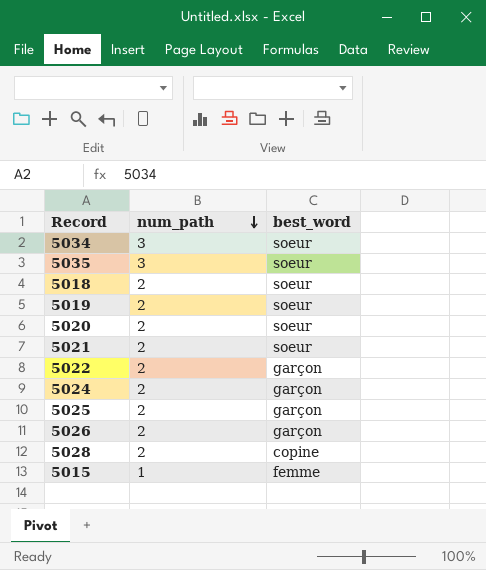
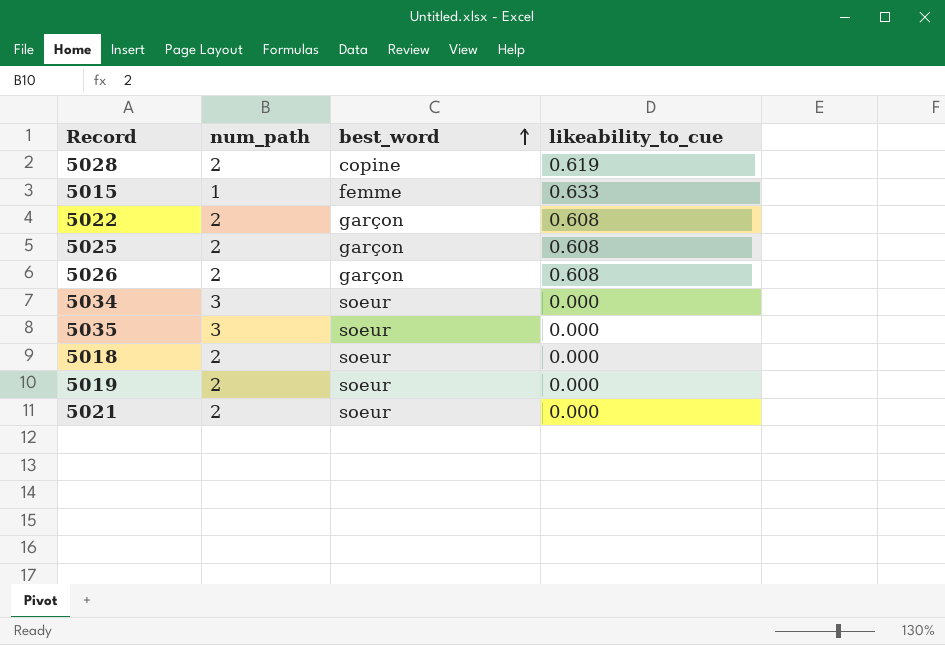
row order: num_path descending -> best_word ascending
column likeability_to_cue | position: none -> 4
row 5020: 2 | soeur -> none
row 5024: 2 | garçon -> none

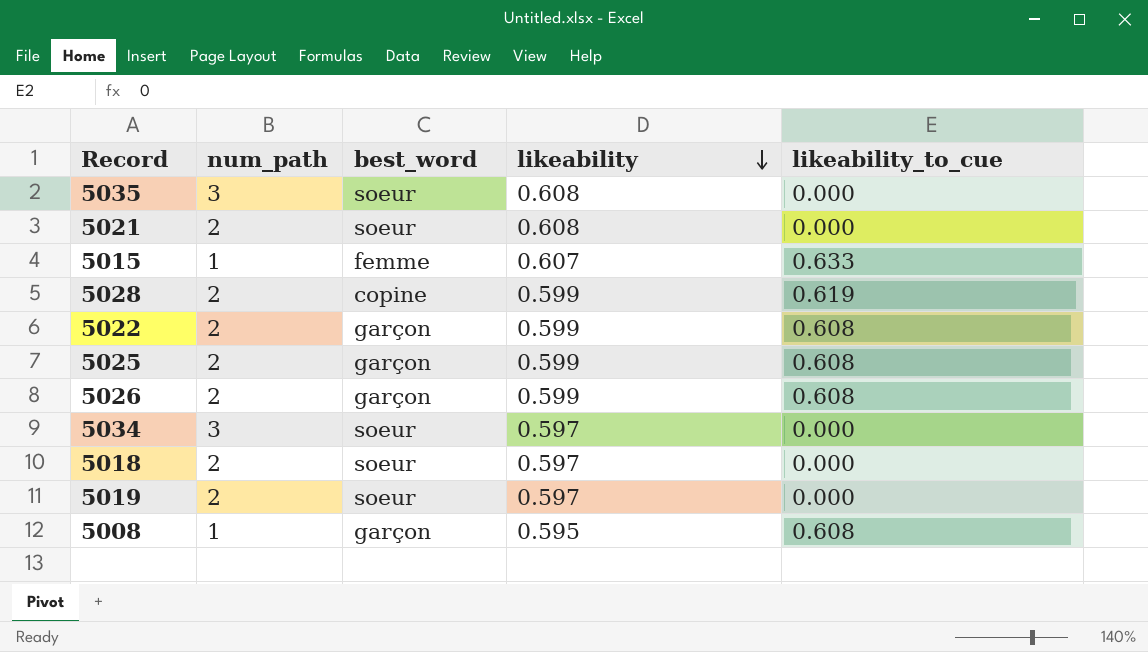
row order: best_word ascending -> likeability descending
column likeability | position: none -> 4
row 5008: none -> 1 | garçon | 0.595 | 0.608

